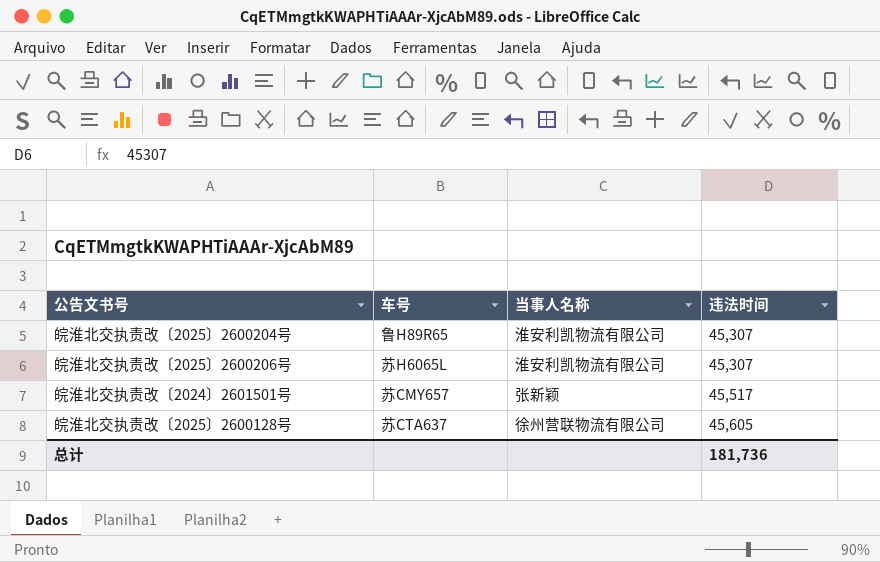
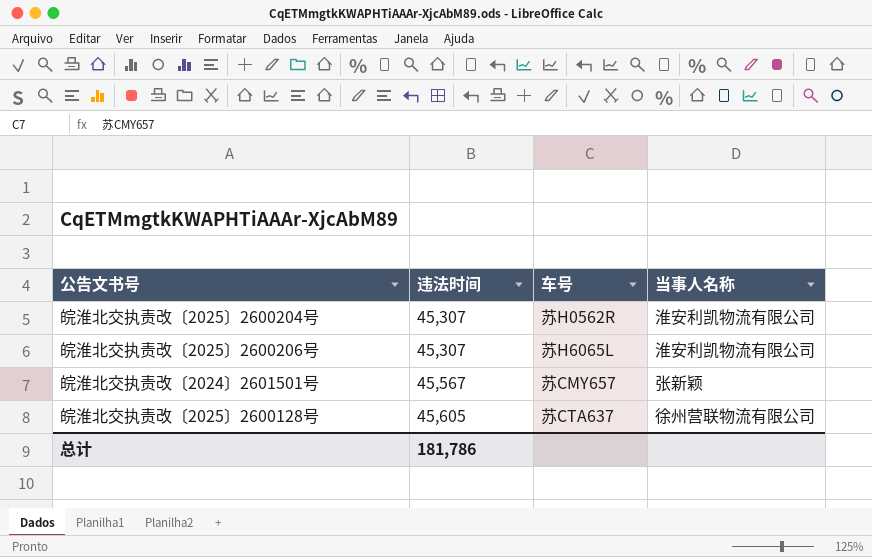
column 违法时间 | position: 4 -> 2
皖淮北交执责改〔2025〕2600204号 | 车号: 鲁H89R65 -> 苏H0562R
皖淮北交执责改〔2024〕2601501号 | 违法时间: 45,517 -> 45,567
总计 | 违法时间: 181,736 -> 181,786

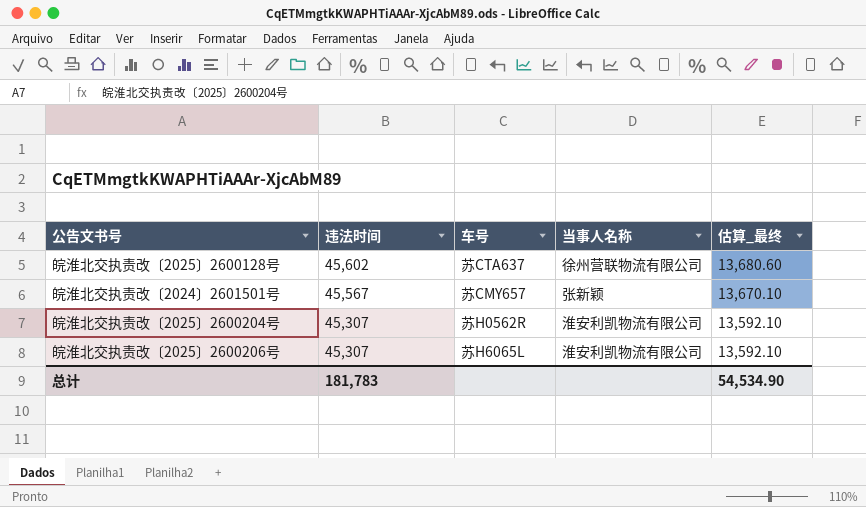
row order: 违法时间 ascending -> 违法时间 descending
column 估算_最终 | formula: none -> [违法时间] * 0.3
皖淮北交执责改〔2025〕2600128号 | 违法时间: 45,605 -> 45,602
总计 | 违法时间: 181,786 -> 181,783

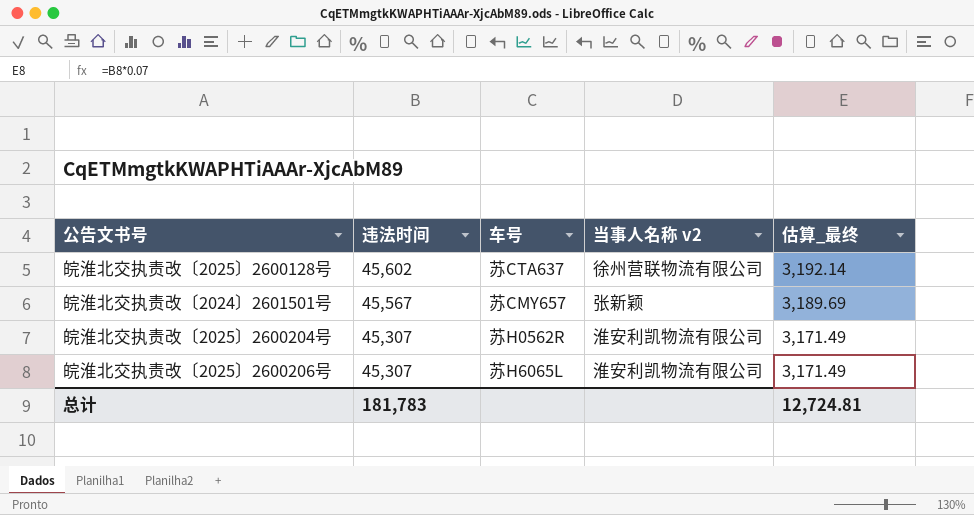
column name: 当事人名称 -> 当事人名称 v2
column 估算_最终 | formula: [违法时间] * 0.3 -> [违法时间] * 0.07
总计 | 估算_最终: 54,534.90 -> 12,724.81

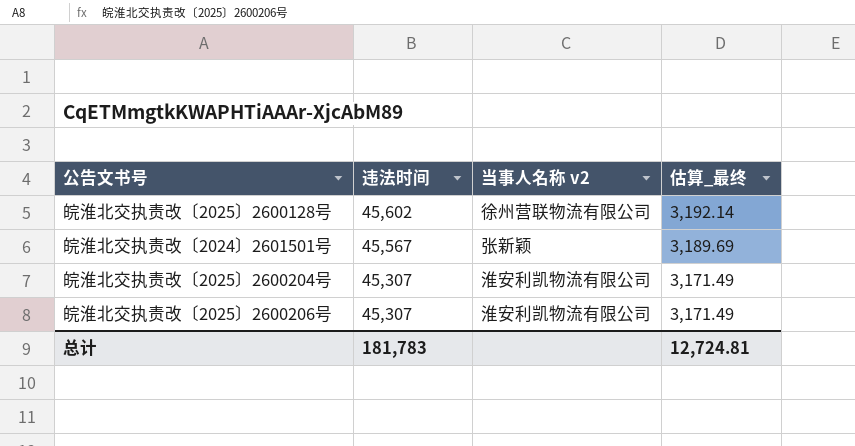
column 车号 | position: 3 -> none

